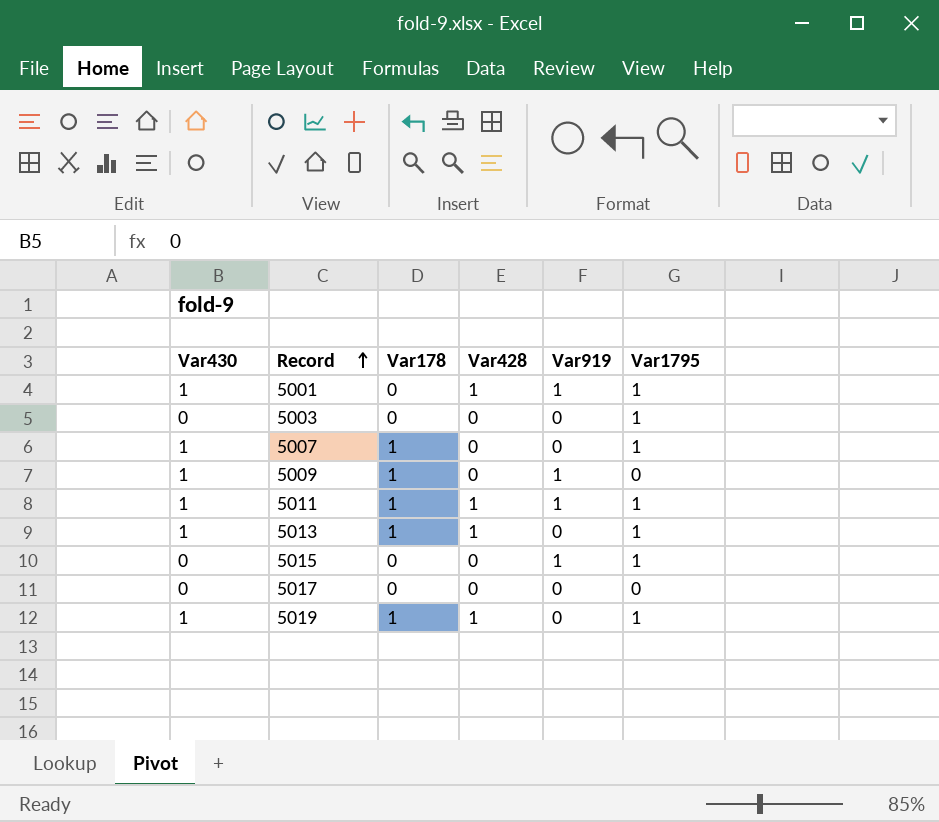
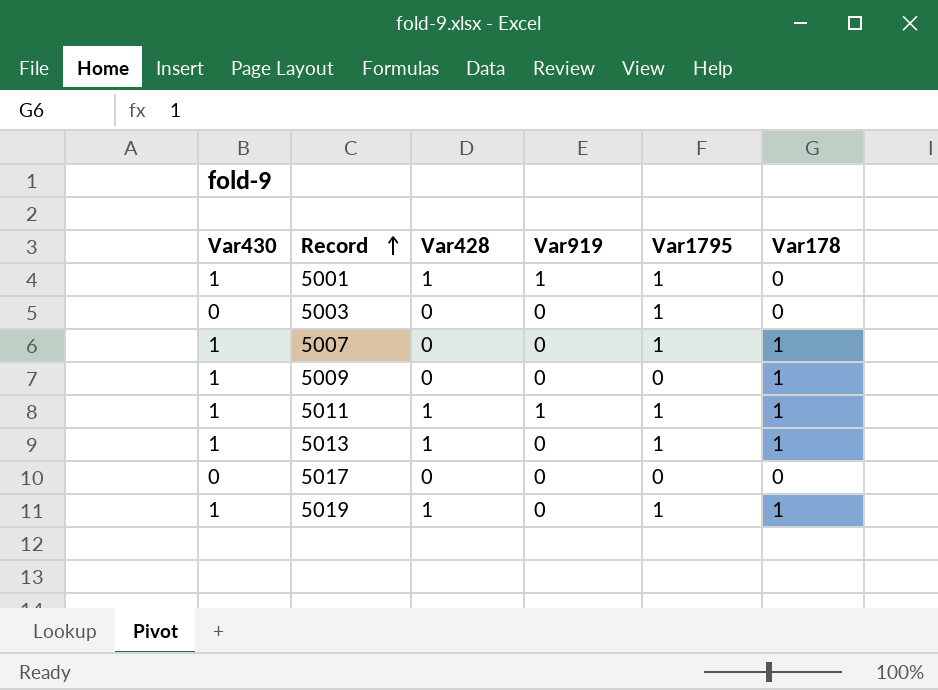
column Var178 | position: 3 -> 6
row 5015: 0 | 0 | 0 | 1 | 1 -> none
5009 | Var919: 1 -> 0

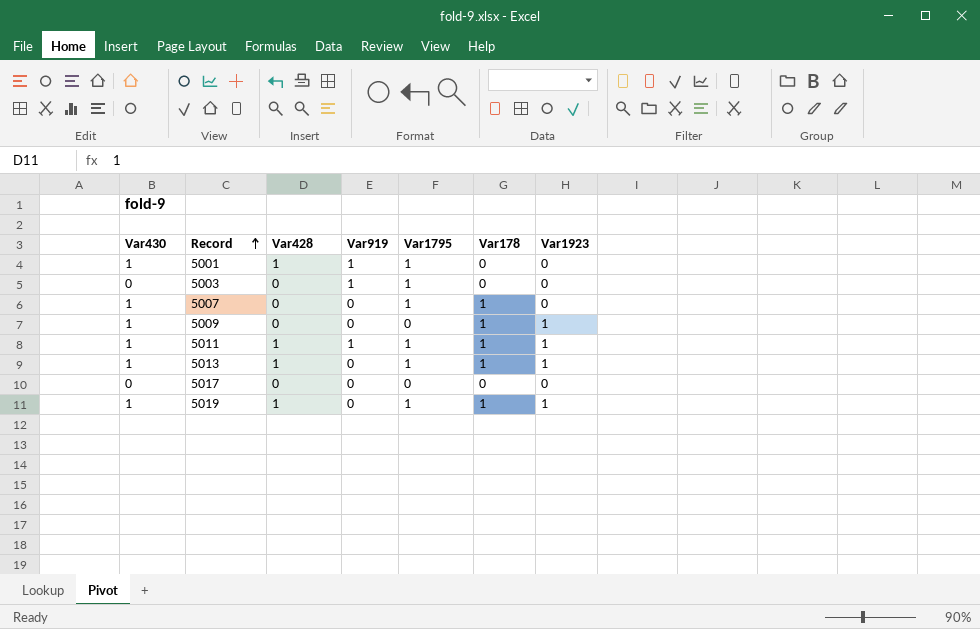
column Var1923 | position: none -> 7
5003 | Var919: 0 -> 1

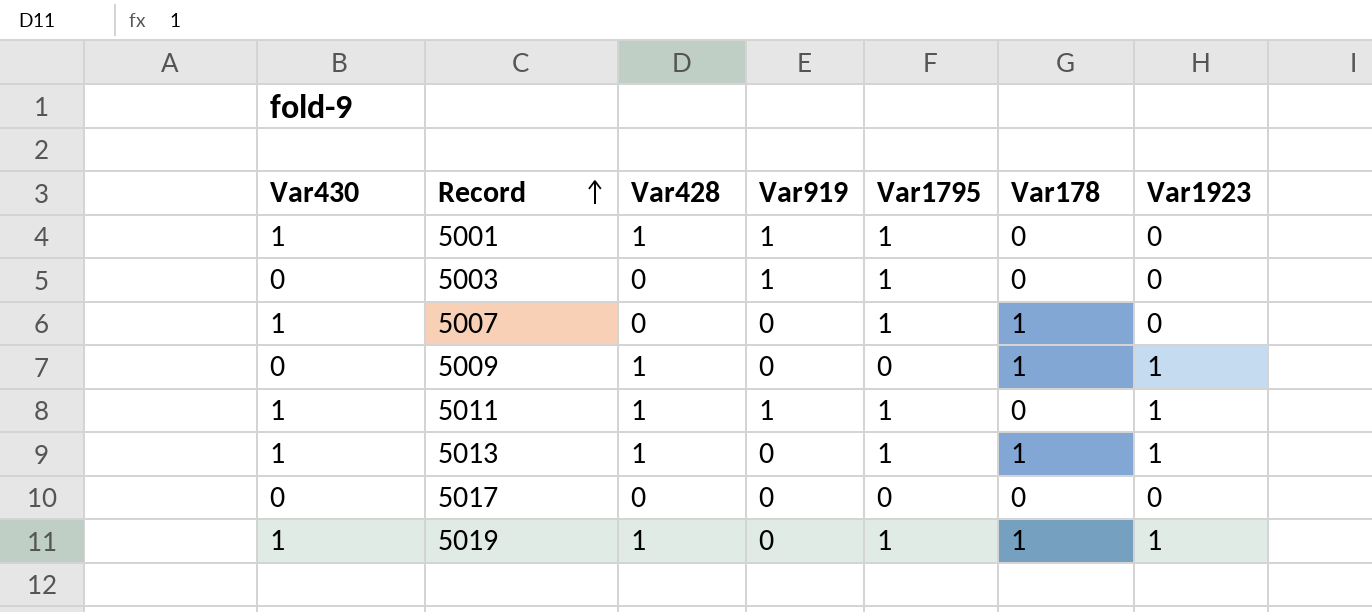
5009 | Var430: 1 -> 0
5009 | Var428: 0 -> 1
5011 | Var178: 1 -> 0

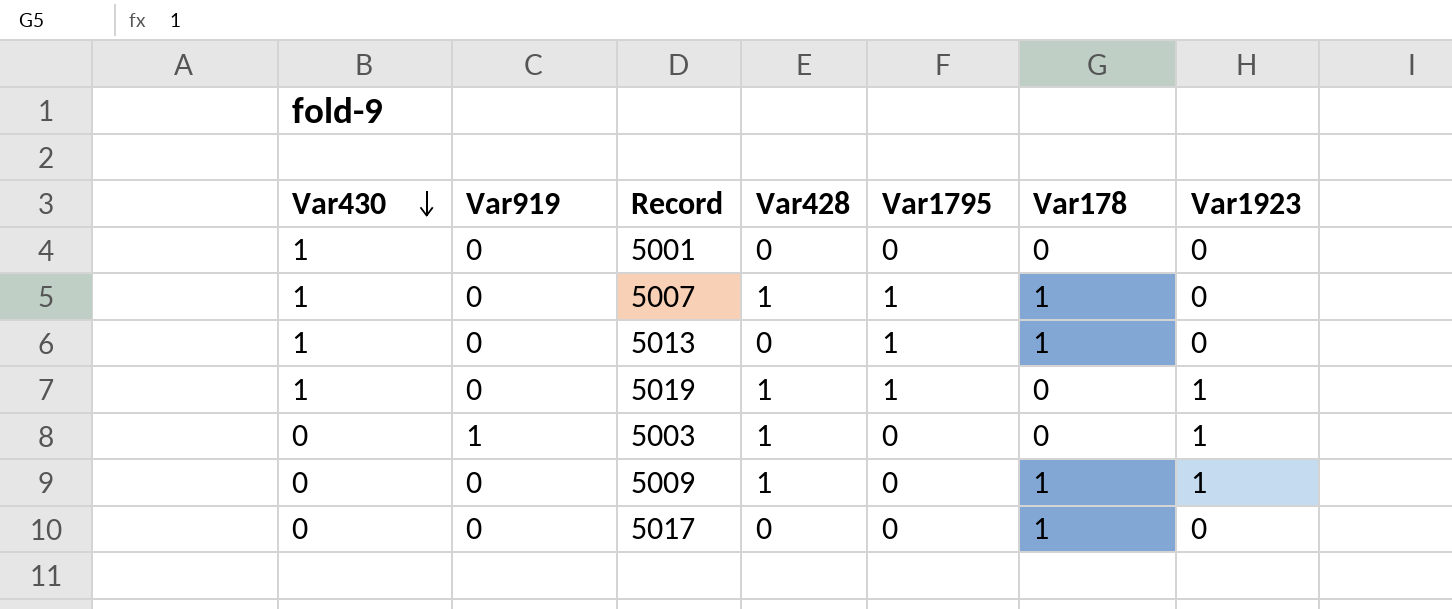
row order: Record ascending -> Var430 descending
column Var919 | position: 4 -> 2
row 5011: 1 | 1 | 1 | 1 | 0 | 1 -> none
5001 | Var919: 1 -> 0
5001 | Var428: 1 -> 0
5001 | Var1795: 1 -> 0
5007 | Var428: 0 -> 1
5013 | Var428: 1 -> 0
5013 | Var1923: 1 -> 0
5019 | Var178: 1 -> 0
5003 | Var428: 0 -> 1
5003 | Var1795: 1 -> 0
5003 | Var1923: 0 -> 1
5017 | Var178: 0 -> 1

